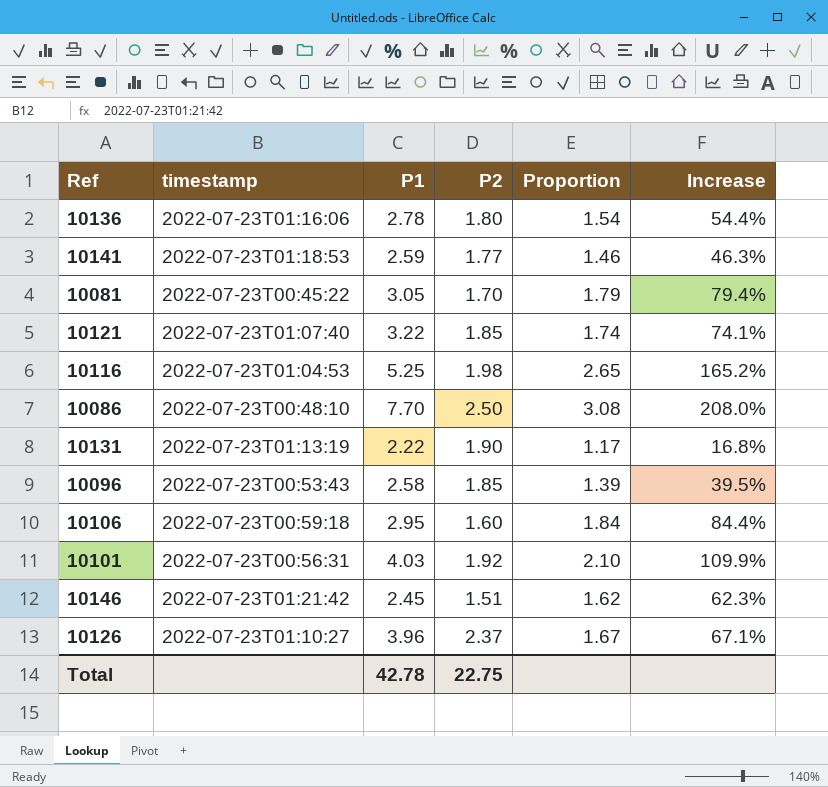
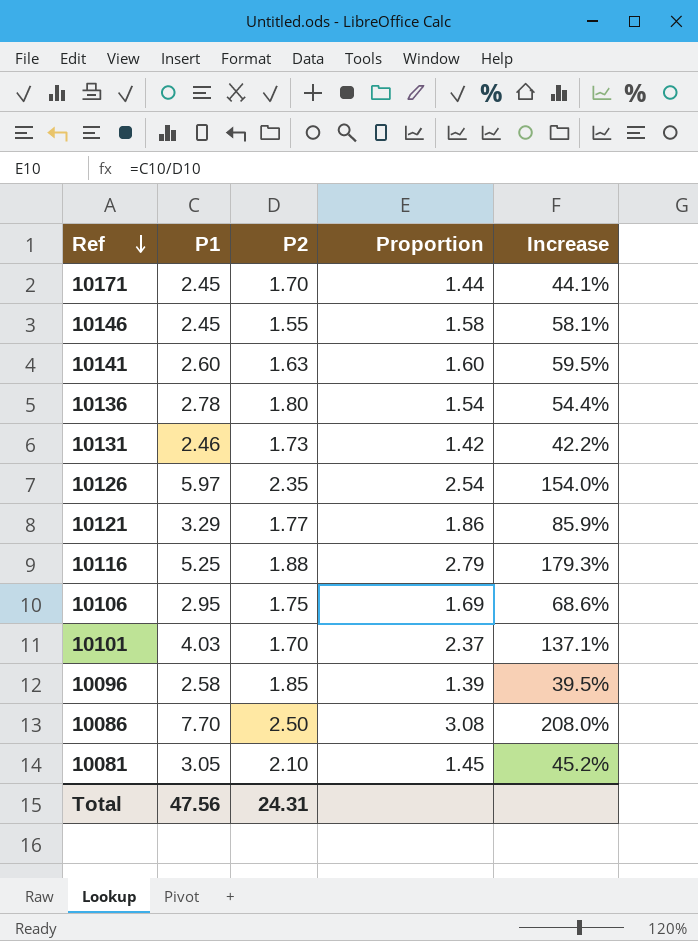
row order: none -> Ref descending
column timestamp | position: 2 -> none
row 10171: none -> 2.45 | 1.70 | 1.44 | 44.1%
10146 | P2: 1.51 -> 1.55
10146 | Proportion: 1.62 -> 1.58
10146 | Increase: 62.3% -> 58.1%
10141 | P1: 2.59 -> 2.60
10141 | P2: 1.77 -> 1.63
10141 | Proportion: 1.46 -> 1.60
10141 | Increase: 46.3% -> 59.5%
10131 | P1: 2.22 -> 2.46
10131 | P2: 1.90 -> 1.73
10131 | Proportion: 1.17 -> 1.42
10131 | Increase: 16.8% -> 42.2%
10126 | P1: 3.96 -> 5.97
10126 | P2: 2.37 -> 2.35
10126 | Proportion: 1.67 -> 2.54
10126 | Increase: 67.1% -> 154.0%
10121 | P1: 3.22 -> 3.29
10121 | P2: 1.85 -> 1.77
10121 | Proportion: 1.74 -> 1.86
10121 | Increase: 74.1% -> 85.9%
10116 | P2: 1.98 -> 1.88
10116 | Proportion: 2.65 -> 2.79
10116 | Increase: 165.2% -> 179.3%
10106 | P2: 1.60 -> 1.75
10106 | Proportion: 1.84 -> 1.69
10106 | Increase: 84.4% -> 68.6%
10101 | P2: 1.92 -> 1.70
10101 | Proportion: 2.10 -> 2.37
10101 | Increase: 109.9% -> 137.1%
10081 | P2: 1.70 -> 2.10
10081 | Proportion: 1.79 -> 1.45
10081 | Increase: 79.4% -> 45.2%
Total | P1: 42.78 -> 47.56
Total | P2: 22.75 -> 24.31

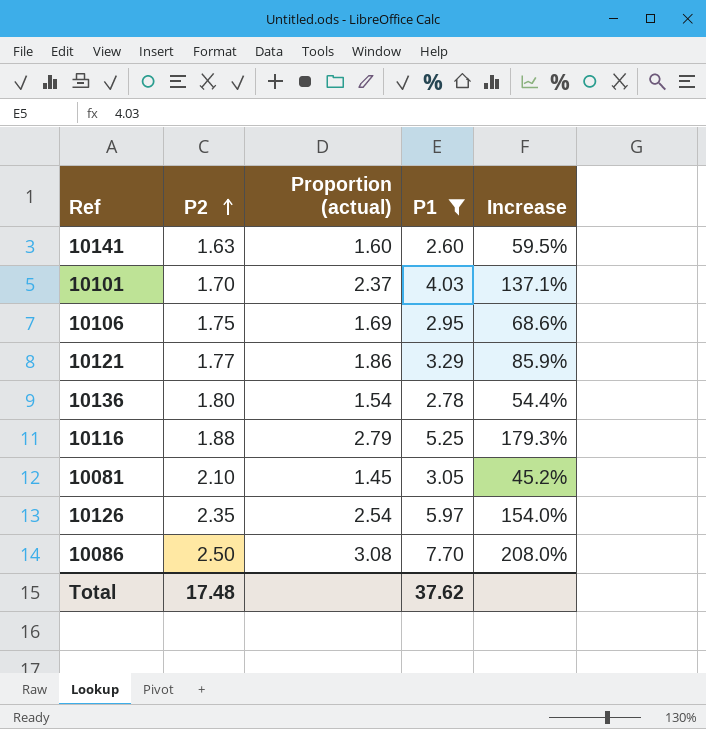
filter: none -> P1 >= 2.60
row order: Ref descending -> P2 ascending
column name: Proportion -> Proportion (actual)
column P1 | position: 2 -> 4
Total | P2: 24.31 -> 17.48
Total | P1: 47.56 -> 37.62

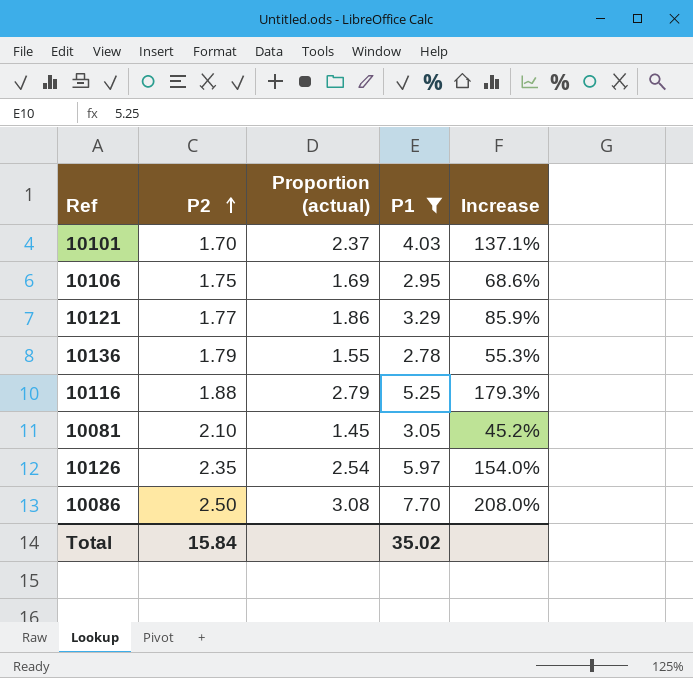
row 10141: 1.63 | 1.60 | 2.60 | 59.5% -> none
10136 | P2: 1.80 -> 1.79
10136 | Proportion (actual): 1.54 -> 1.55
10136 | Increase: 54.4% -> 55.3%
Total | P2: 17.48 -> 15.84
Total | P1: 37.62 -> 35.02

